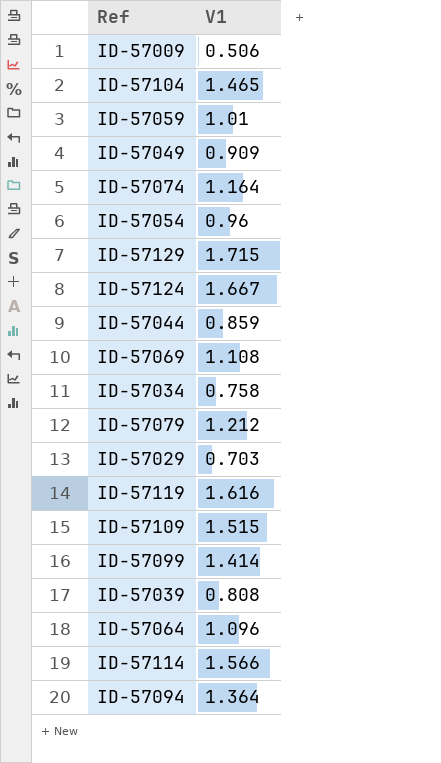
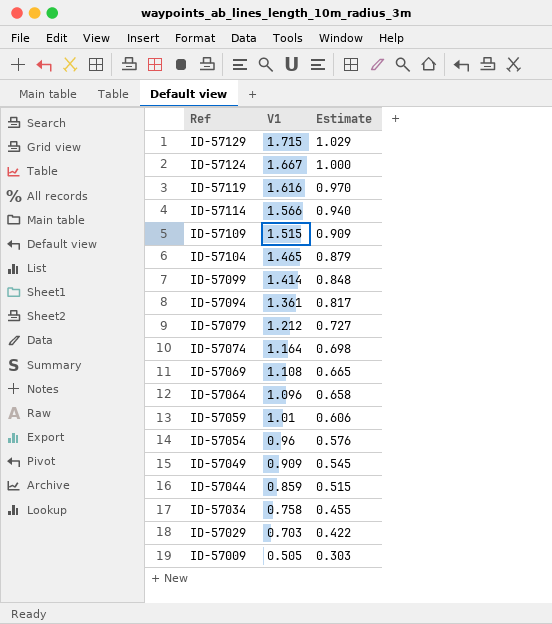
row order: none -> Ref descending
column Estimate | formula: none -> [V1] * 0.6
row ID-57039: 0.808 -> none
ID-57094 | V1: 1.364 -> 1.361
ID-57009 | V1: 0.506 -> 0.505

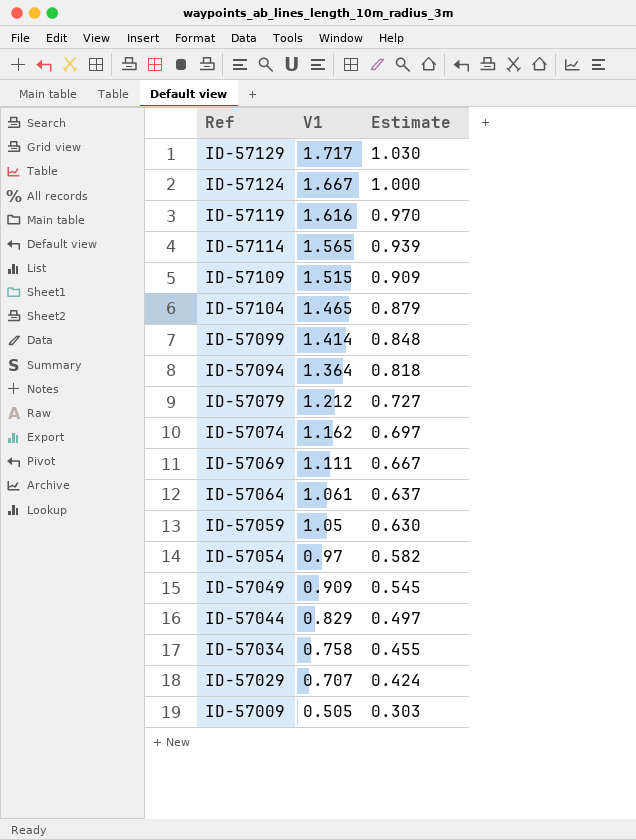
ID-57129 | V1: 1.715 -> 1.717
ID-57129 | Estimate: 1.029 -> 1.030
ID-57114 | V1: 1.566 -> 1.565
ID-57114 | Estimate: 0.940 -> 0.939
ID-57094 | V1: 1.361 -> 1.364
ID-57094 | Estimate: 0.817 -> 0.818
ID-57074 | V1: 1.164 -> 1.162
ID-57074 | Estimate: 0.698 -> 0.697
ID-57069 | V1: 1.108 -> 1.111
ID-57069 | Estimate: 0.665 -> 0.667
ID-57064 | V1: 1.096 -> 1.061
ID-57064 | Estimate: 0.658 -> 0.637
ID-57059 | V1: 1.01 -> 1.05
ID-57059 | Estimate: 0.606 -> 0.630
ID-57054 | V1: 0.96 -> 0.97
ID-57054 | Estimate: 0.576 -> 0.582
ID-57044 | V1: 0.859 -> 0.829
ID-57044 | Estimate: 0.515 -> 0.497
ID-57029 | V1: 0.703 -> 0.707
ID-57029 | Estimate: 0.422 -> 0.424

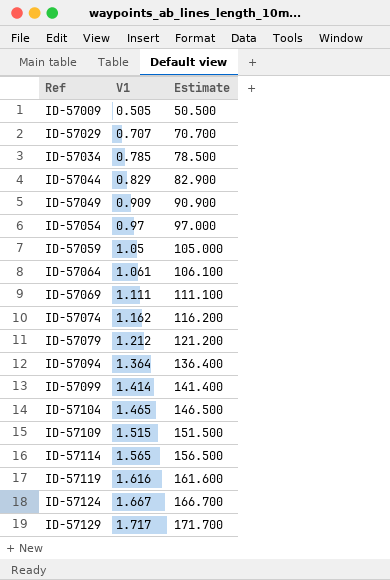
row order: Ref descending -> Ref ascending
column Estimate | formula: [V1] * 0.6 -> [V1] * 100
ID-57034 | V1: 0.758 -> 0.785

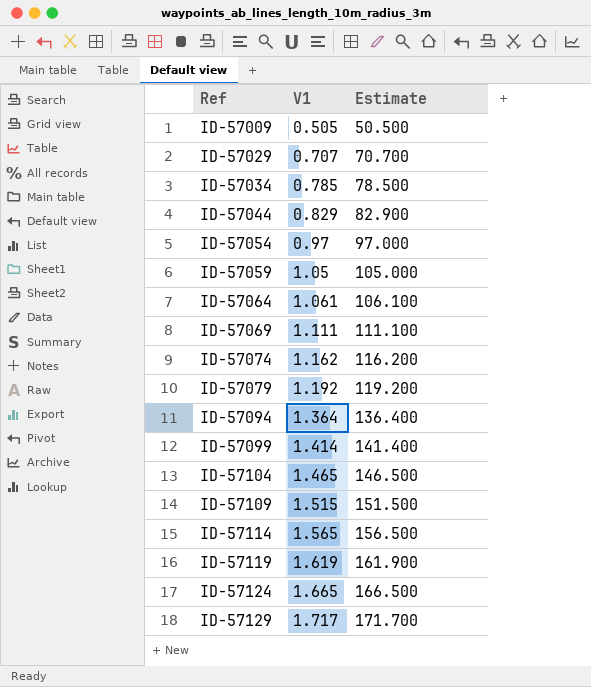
row ID-57049: 0.909 | 90.900 -> none
ID-57079 | V1: 1.212 -> 1.192
ID-57079 | Estimate: 121.200 -> 119.200
ID-57119 | V1: 1.616 -> 1.619
ID-57119 | Estimate: 161.600 -> 161.900
ID-57124 | V1: 1.667 -> 1.665
ID-57124 | Estimate: 166.700 -> 166.500

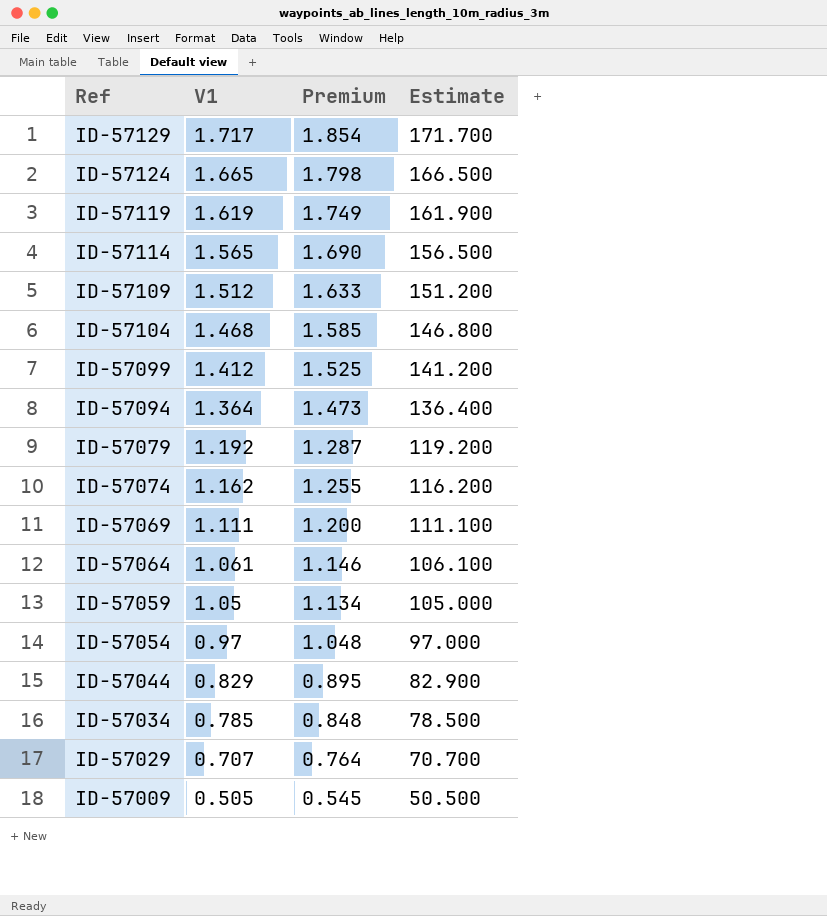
row order: Ref ascending -> Ref descending
column Premium | formula: none -> [V1] * 1.08
ID-57109 | V1: 1.515 -> 1.512
ID-57109 | Estimate: 151.500 -> 151.200
ID-57104 | V1: 1.465 -> 1.468
ID-57104 | Estimate: 146.500 -> 146.800
ID-57099 | V1: 1.414 -> 1.412
ID-57099 | Estimate: 141.400 -> 141.200

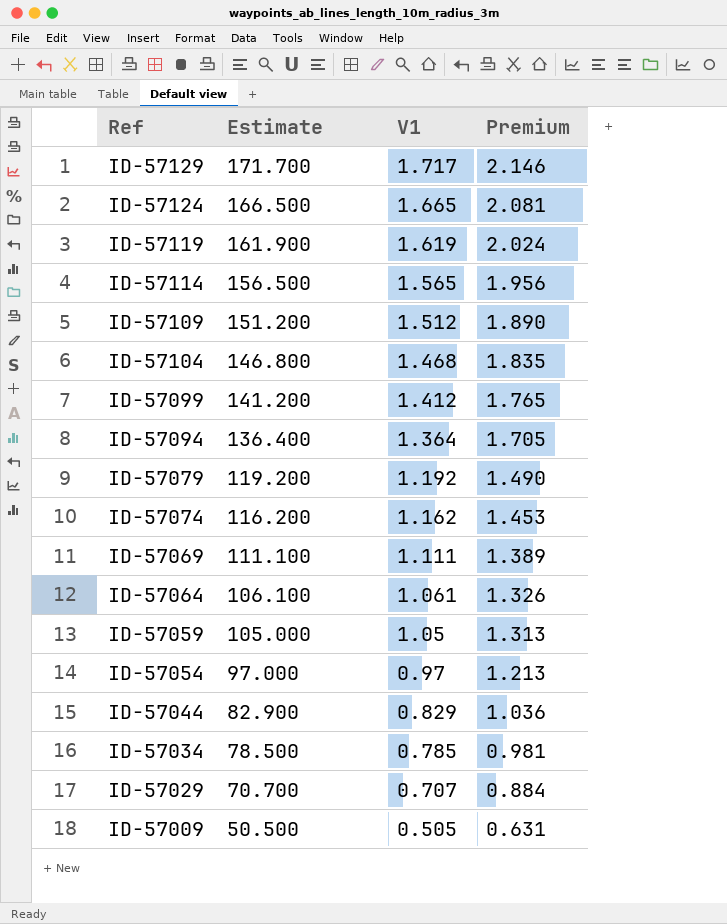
column Estimate | position: 4 -> 2
column Premium | formula: [V1] * 1.08 -> [V1] * 1.25

